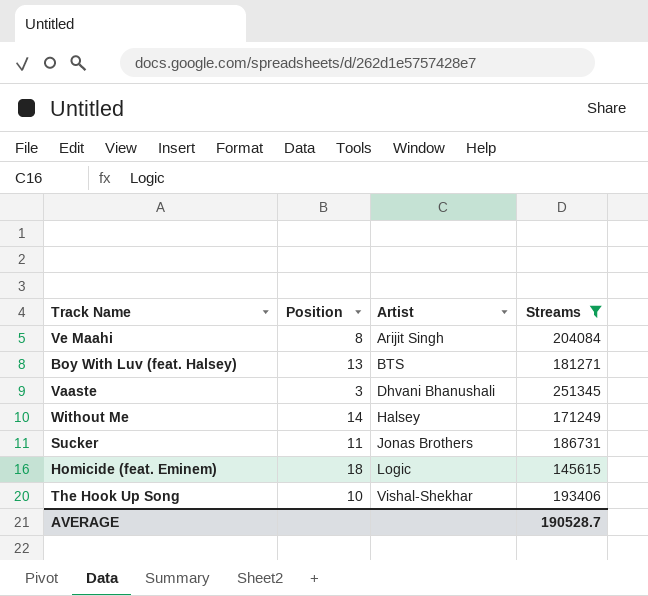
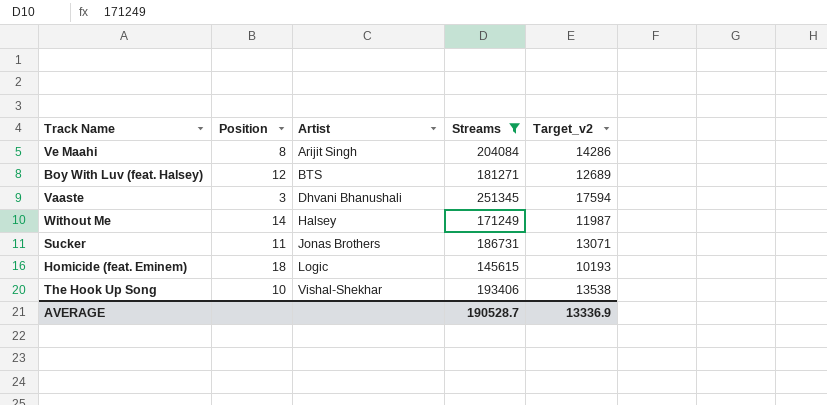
column Target_v2 | formula: none -> [Streams] * 0.07
Boy With Luv (feat. Halsey) | Position: 13 -> 12

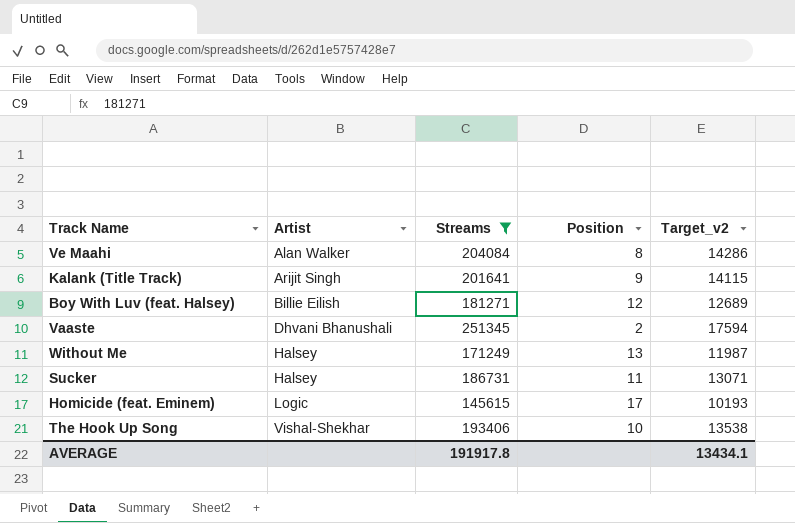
column Position | position: 2 -> 4
Ve Maahi | Artist: Arijit Singh -> Alan Walker
row Kalank (Title Track): none -> Arijit Singh | 201641 | 9 | 14115
Boy With Luv (feat. Halsey) | Artist: BTS -> Billie Eilish
Vaaste | Position: 3 -> 2
Without Me | Position: 14 -> 13
Sucker | Artist: Jonas Brothers -> Halsey
Homicide (feat. Eminem) | Position: 18 -> 17
AVERAGE | Streams: 190528.7 -> 191917.8
AVERAGE | Target_v2: 13336.9 -> 13434.1

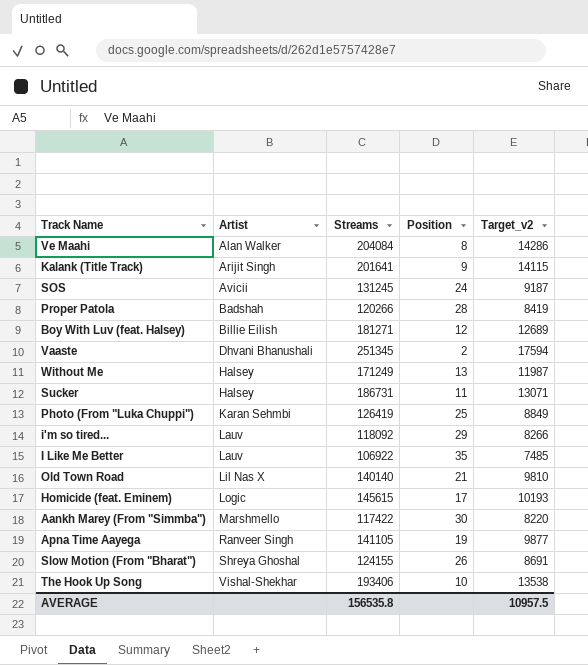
filter: Streams >= 145615 -> none
AVERAGE | Streams: 191917.8 -> 156535.8
AVERAGE | Target_v2: 13434.1 -> 10957.5

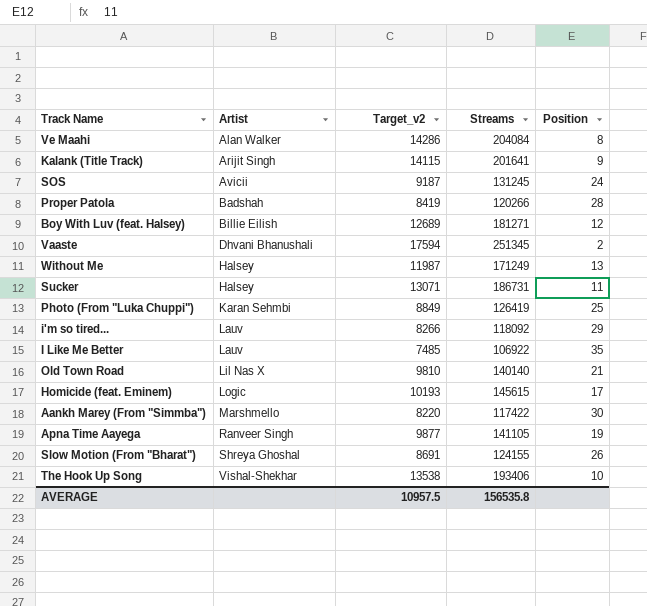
column Target_v2 | position: 5 -> 3

